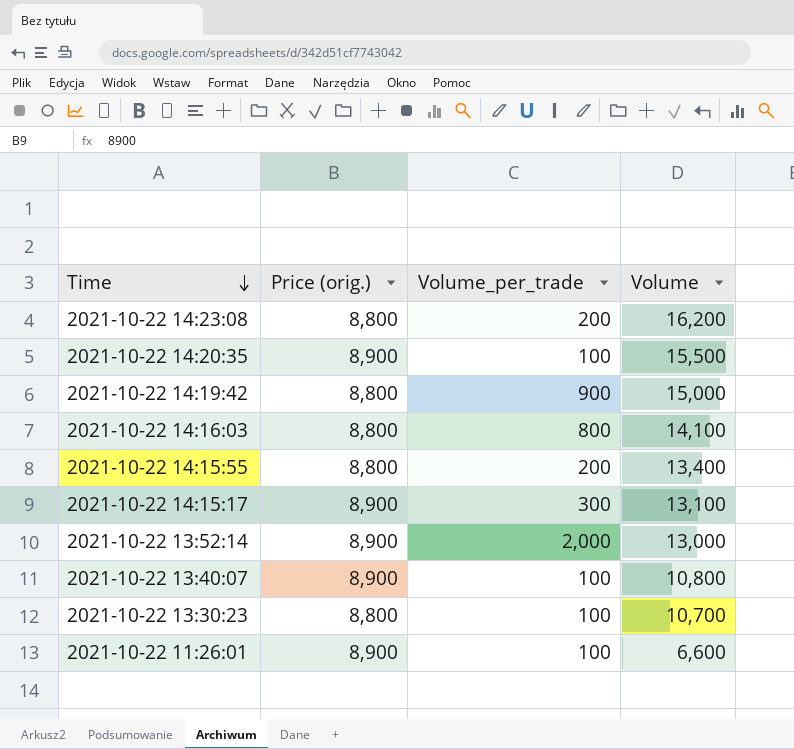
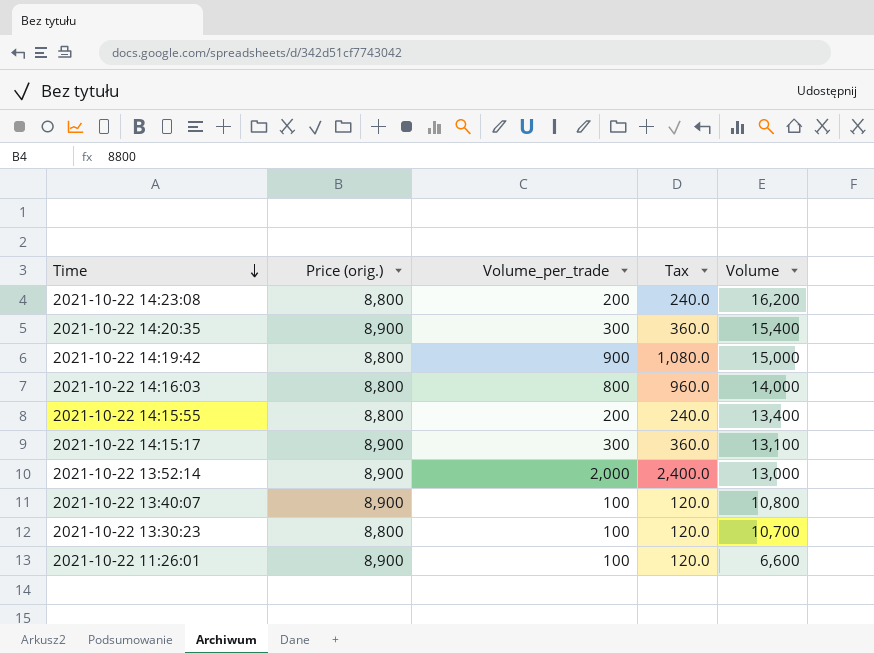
column Tax | formula: none -> [Volume_per_trade] * 1.2
2021-10-22 14:20:35 | Volume_per_trade: 100 -> 300
2021-10-22 14:20:35 | Volume: 15,500 -> 15,400
2021-10-22 14:16:03 | Volume: 14,100 -> 14,000

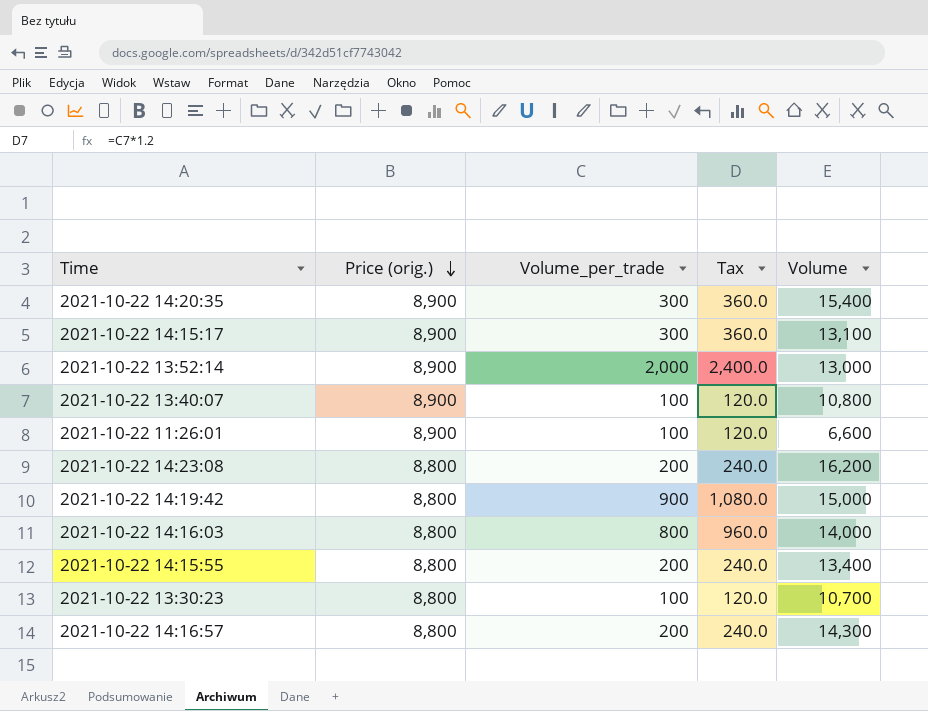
row order: Time descending -> Price (orig.) descending
row 2021-10-22 14:16:57: none -> 8,800 | 200 | 240.0 | 14,300

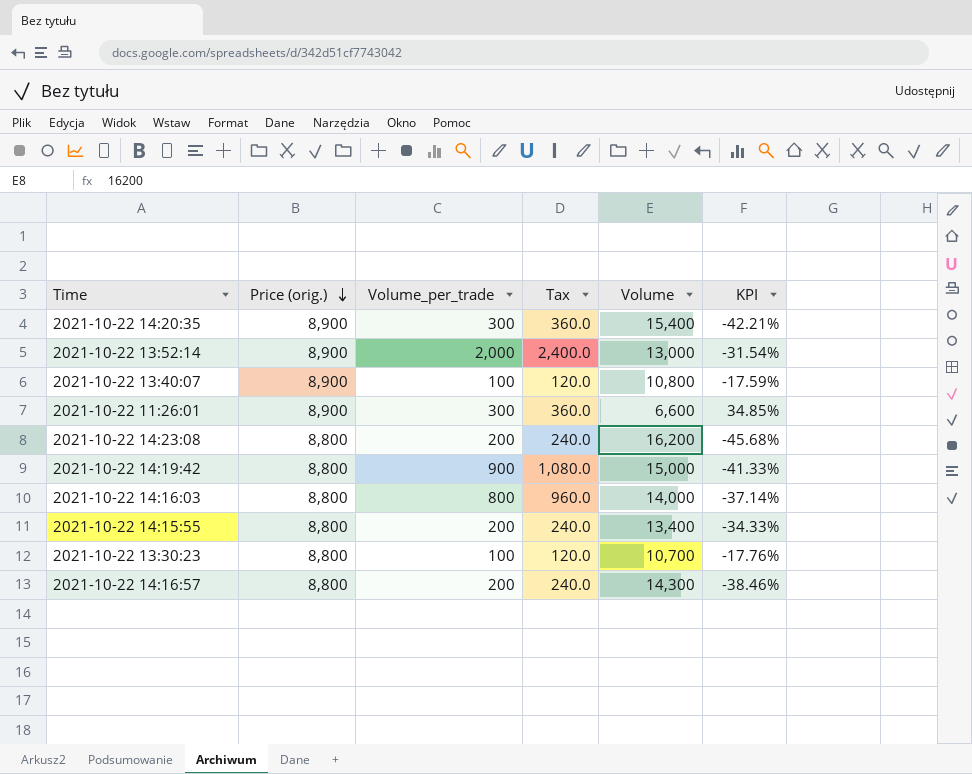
column KPI | formula: none -> ([Price (orig.)] - [Volume]) / [Volume]
row 2021-10-22 14:15:17: 8,900 | 300 | 360.0 | 13,100 -> none
2021-10-22 11:26:01 | Volume_per_trade: 100 -> 300
2021-10-22 11:26:01 | Tax: 120.0 -> 360.0

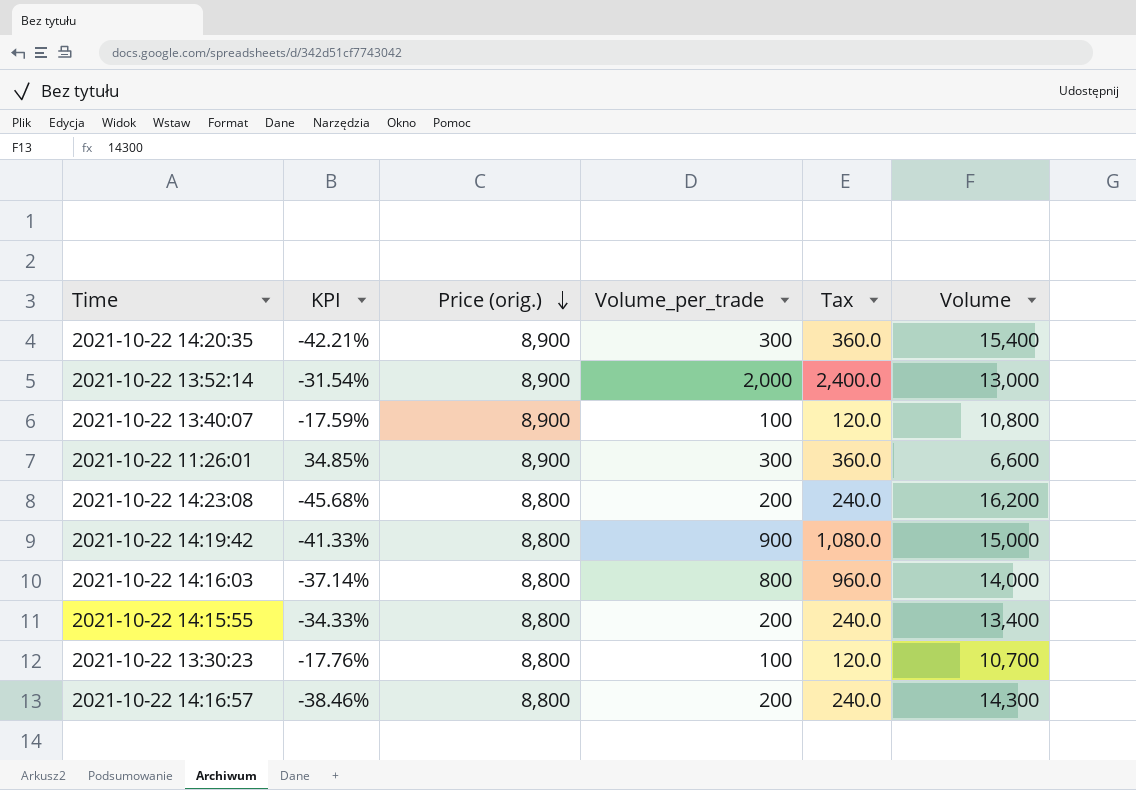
column KPI | position: 6 -> 2

